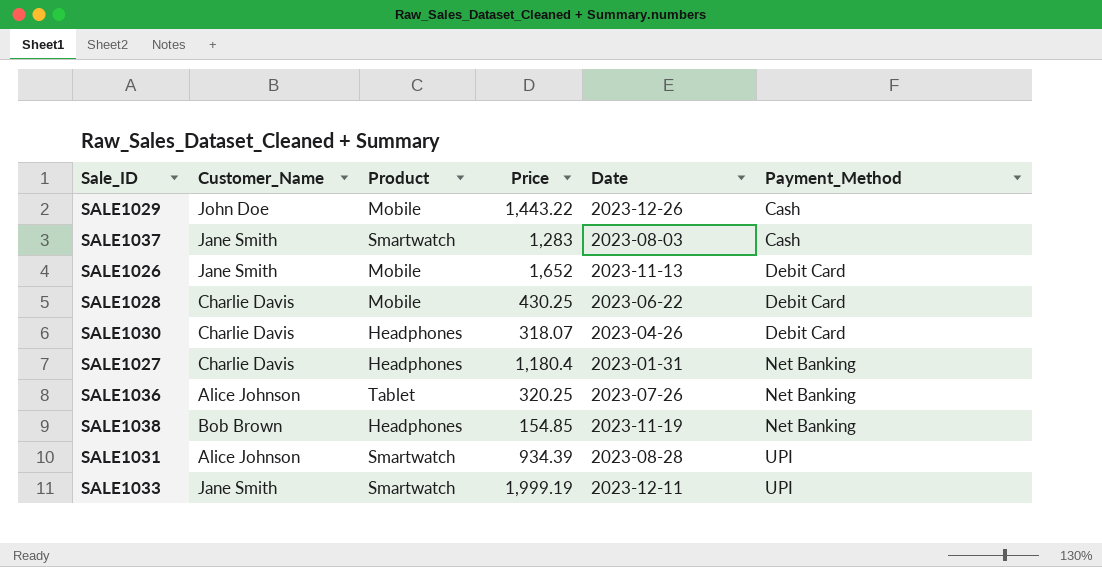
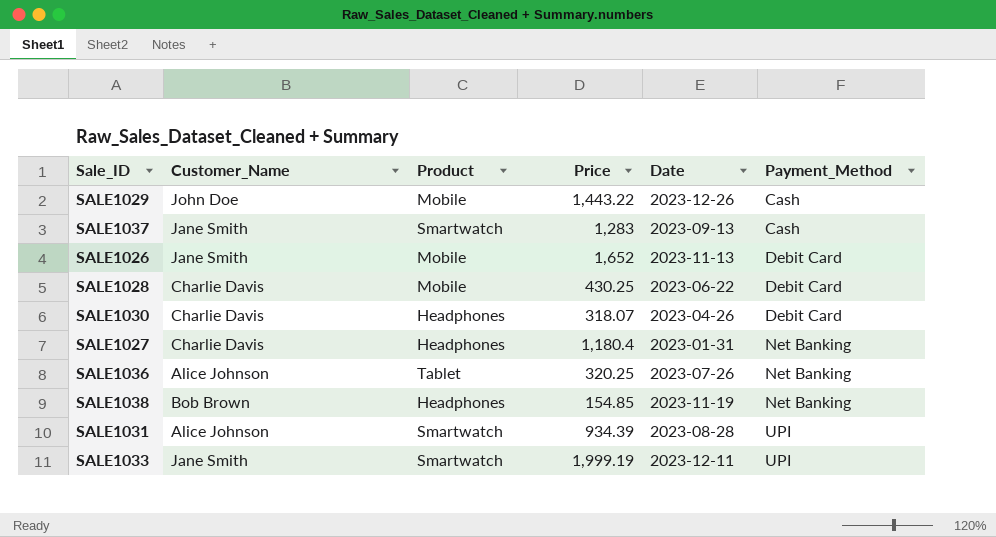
SALE1037 | Date: 2023-08-03 -> 2023-09-13

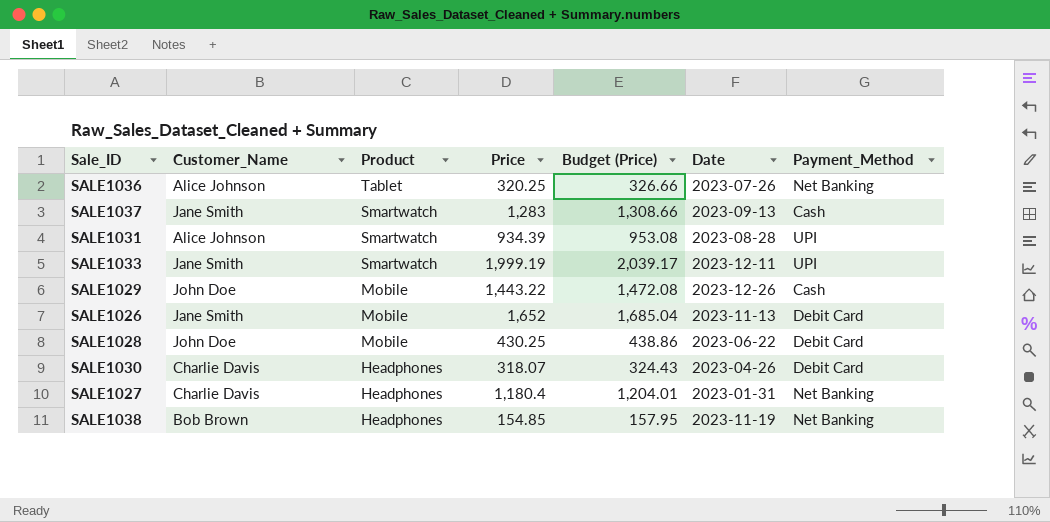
row order: Payment_Method ascending -> Product descending
column Budget (Price) | formula: none -> [Price] * 1.02
SALE1028 | Customer_Name: Charlie Davis -> John Doe

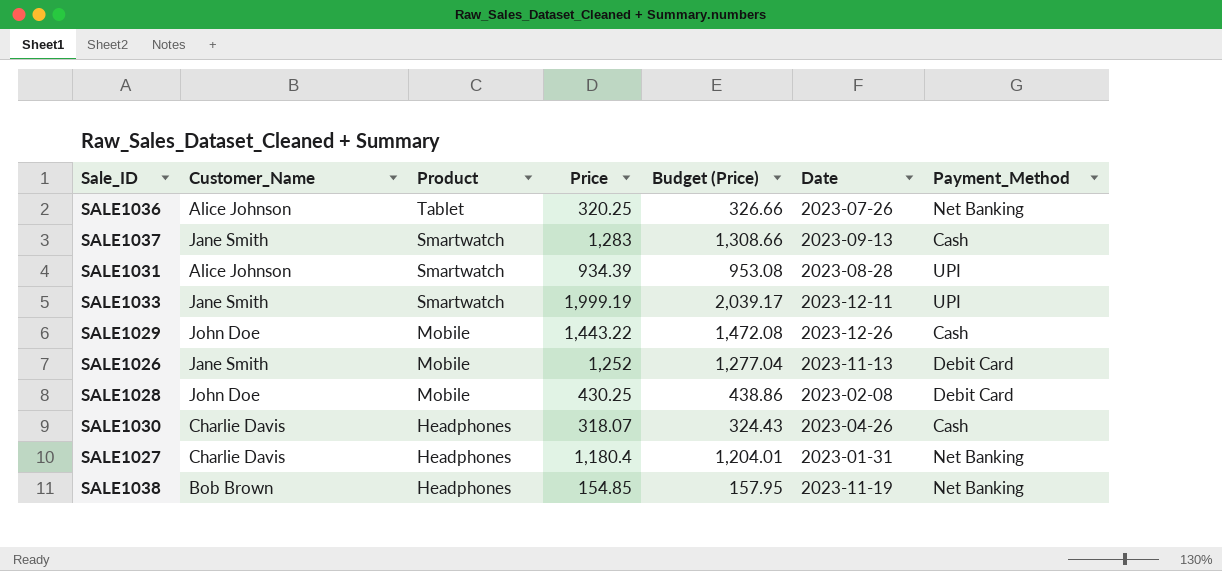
SALE1026 | Price: 1,652 -> 1,252
SALE1026 | Budget (Price): 1,685.04 -> 1,277.04
SALE1028 | Date: 2023-06-22 -> 2023-02-08
SALE1030 | Payment_Method: Debit Card -> Cash

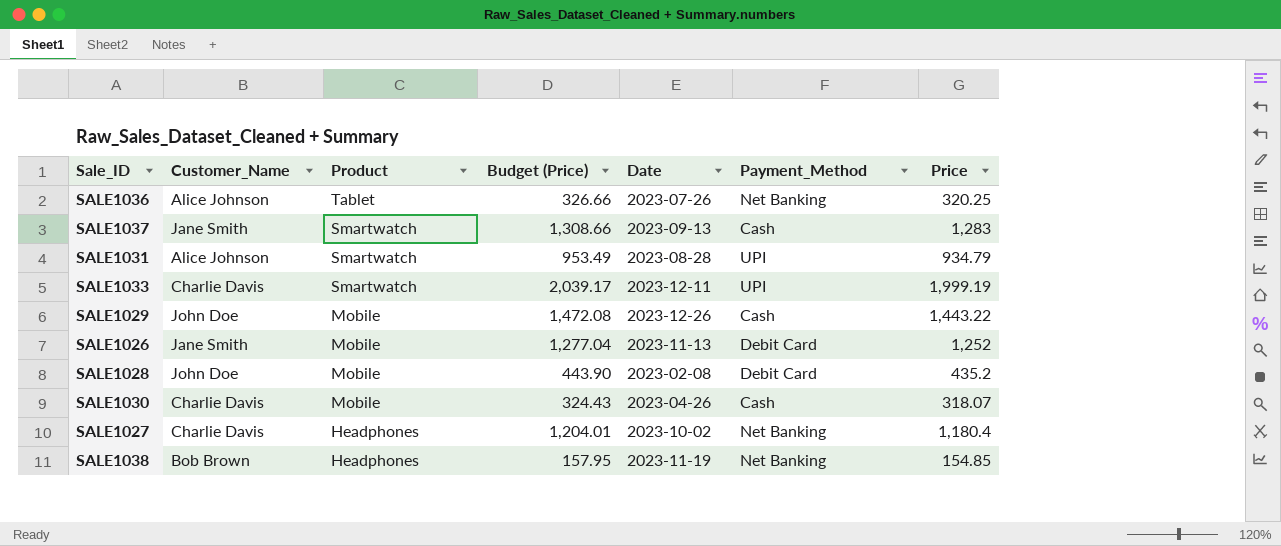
column Price | position: 4 -> 7
SALE1031 | Budget (Price): 953.08 -> 953.49
SALE1031 | Price: 934.39 -> 934.79
SALE1033 | Customer_Name: Jane Smith -> Charlie Davis
SALE1028 | Budget (Price): 438.86 -> 443.90
SALE1028 | Price: 430.25 -> 435.2
SALE1030 | Product: Headphones -> Mobile
SALE1027 | Date: 2023-01-31 -> 2023-10-02

